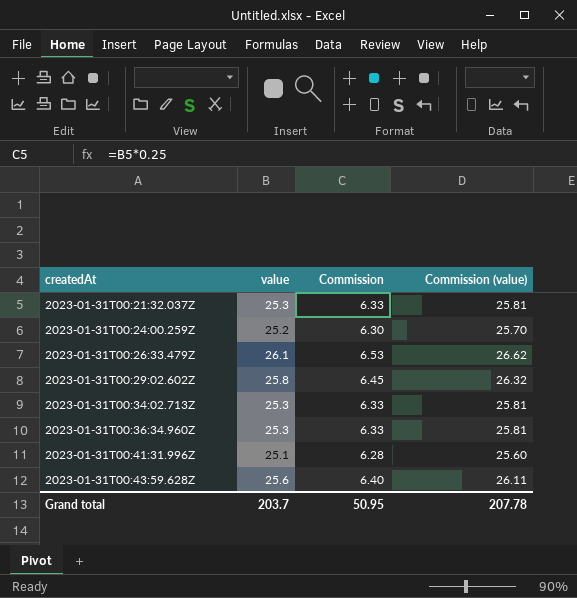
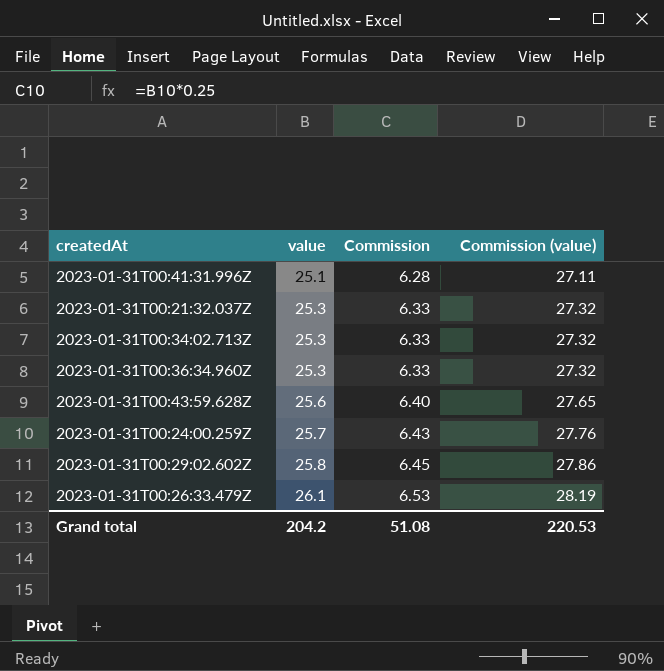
row order: createdAt ascending -> value ascending
column Commission (value) | formula: [value] * 1.02 -> [value] * 1.08
2023-01-31T00:24:00.259Z | value: 25.2 -> 25.7
2023-01-31T00:24:00.259Z | Commission: 6.30 -> 6.43
Grand total | value: 203.7 -> 204.2
Grand total | Commission: 50.95 -> 51.08
Grand total | Commission (value): 207.78 -> 220.53

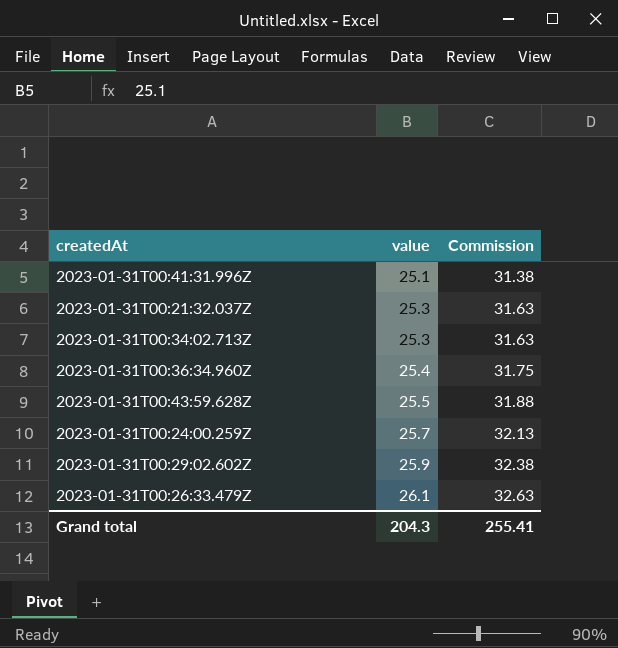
column Commission (value) | formula: [value] * 1.08 -> none
column Commission | formula: [value] * 0.25 -> [value] * 1.25
2023-01-31T00:36:34.960Z | value: 25.3 -> 25.4
2023-01-31T00:43:59.628Z | value: 25.6 -> 25.5
2023-01-31T00:29:02.602Z | value: 25.8 -> 25.9
Grand total | value: 204.2 -> 204.3
Grand total | Commission: 51.08 -> 255.41

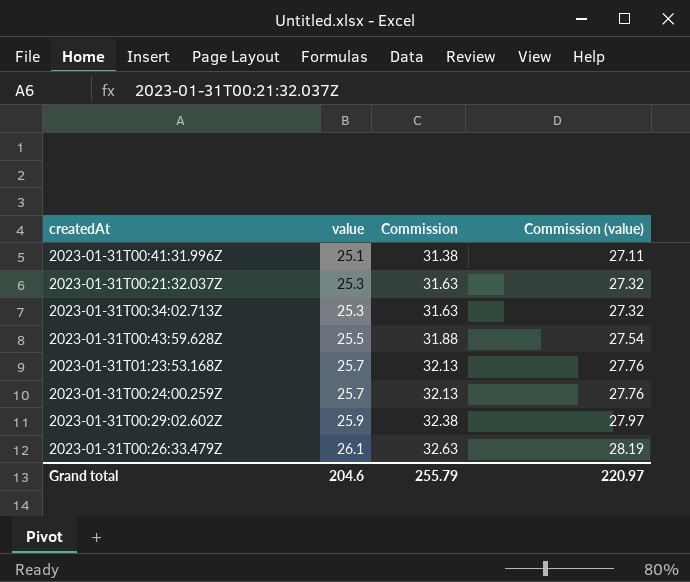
column Commission (value) | formula: none -> [value] * 1.08
row 2023-01-31T00:36:34.960Z: 25.4 | 31.75 -> none
row 2023-01-31T01:23:53.168Z: none -> 25.7 | 32.13 | 27.76
Grand total | value: 204.3 -> 204.6
Grand total | Commission: 255.41 -> 255.79

